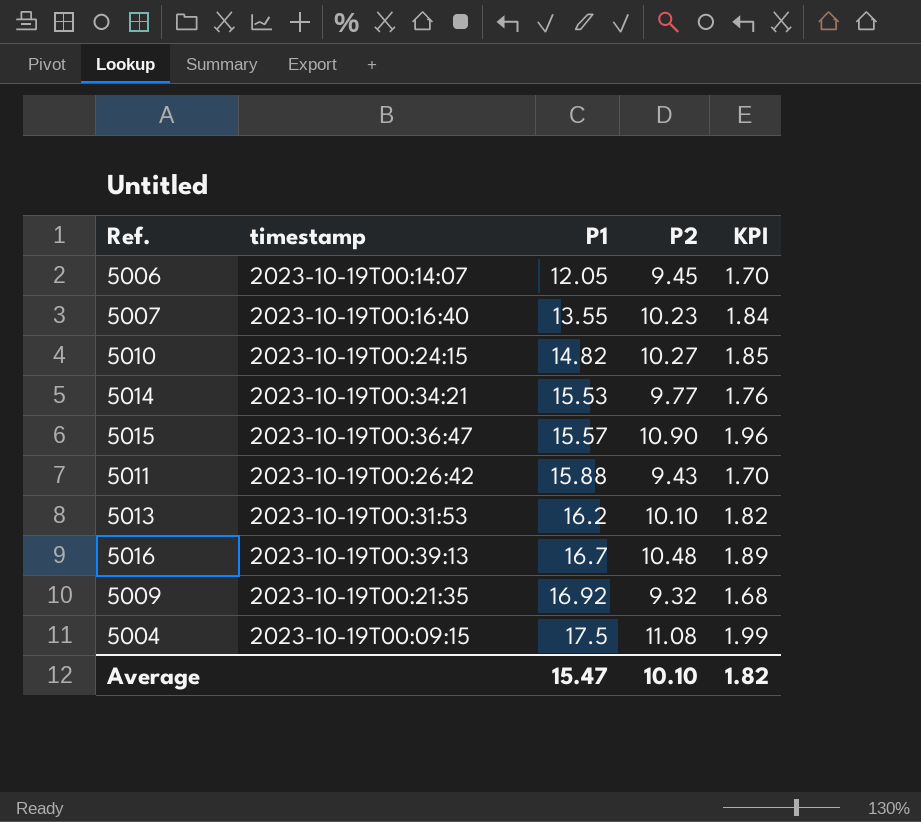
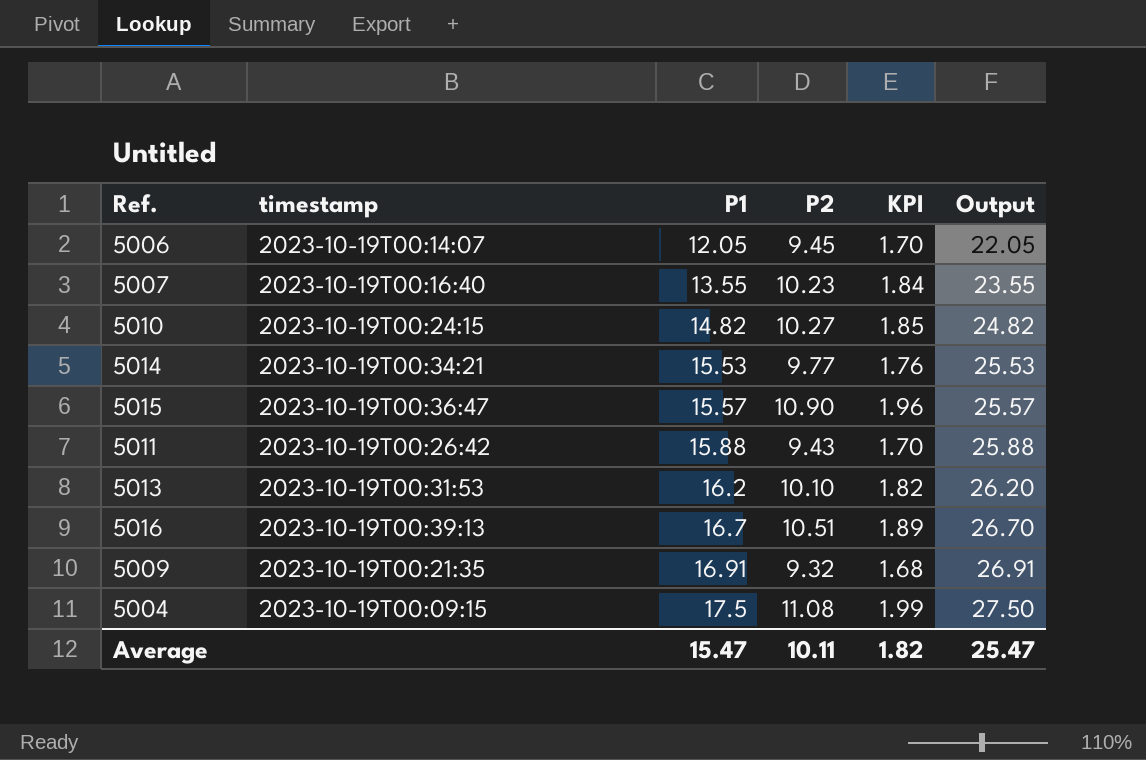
column Output | formula: none -> [P1] + 10
5016 | P2: 10.48 -> 10.51
5009 | P1: 16.92 -> 16.91
Average | P2: 10.10 -> 10.11

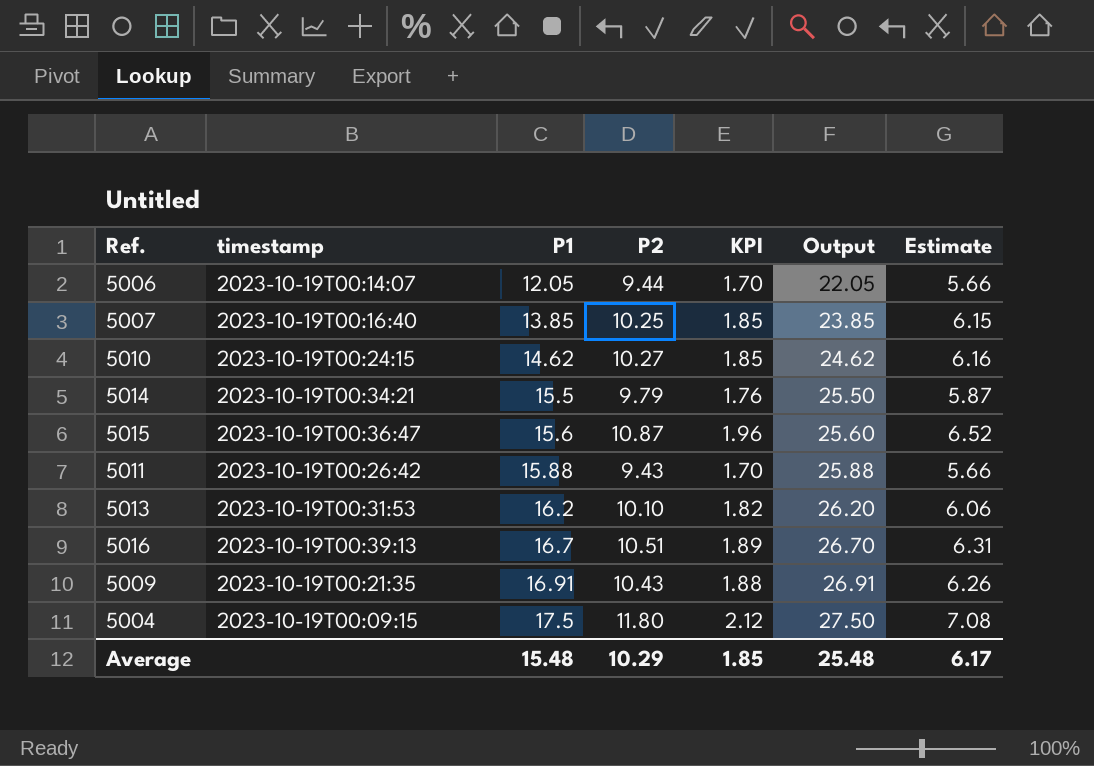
column Estimate | formula: none -> [P2] * 0.6
5006 | P2: 9.45 -> 9.44
5007 | P1: 13.55 -> 13.85
5007 | P2: 10.23 -> 10.25
5007 | KPI: 1.84 -> 1.85
5007 | Output: 23.55 -> 23.85
5010 | P1: 14.82 -> 14.62
5010 | Output: 24.82 -> 24.62
5014 | P1: 15.53 -> 15.5
5014 | P2: 9.77 -> 9.79
5014 | Output: 25.53 -> 25.50
5015 | P1: 15.57 -> 15.6
5015 | P2: 10.90 -> 10.87
5015 | Output: 25.57 -> 25.60
5009 | P2: 9.32 -> 10.43
5009 | KPI: 1.68 -> 1.88
5004 | P2: 11.08 -> 11.80
5004 | KPI: 1.99 -> 2.12
Average | P1: 15.47 -> 15.48
Average | P2: 10.11 -> 10.29
Average | KPI: 1.82 -> 1.85
Average | Output: 25.47 -> 25.48

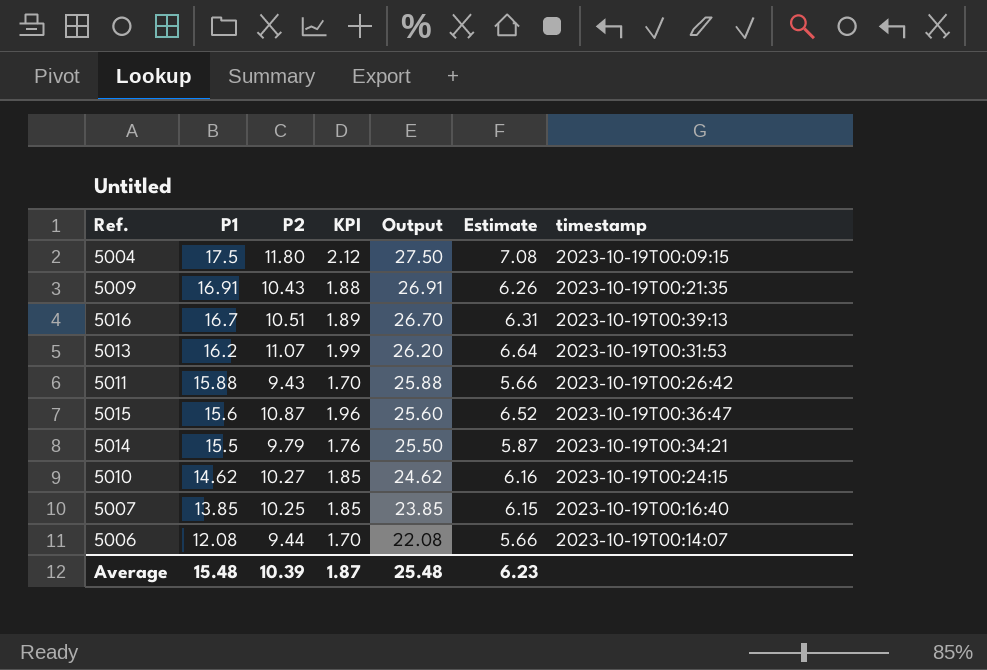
row order: P1 ascending -> P1 descending
column timestamp | position: 2 -> 7
5013 | P2: 10.10 -> 11.07
5013 | KPI: 1.82 -> 1.99
5013 | Estimate: 6.06 -> 6.64
5006 | P1: 12.05 -> 12.08
5006 | Output: 22.05 -> 22.08
Average | P2: 10.29 -> 10.39
Average | KPI: 1.85 -> 1.87
Average | Estimate: 6.17 -> 6.23

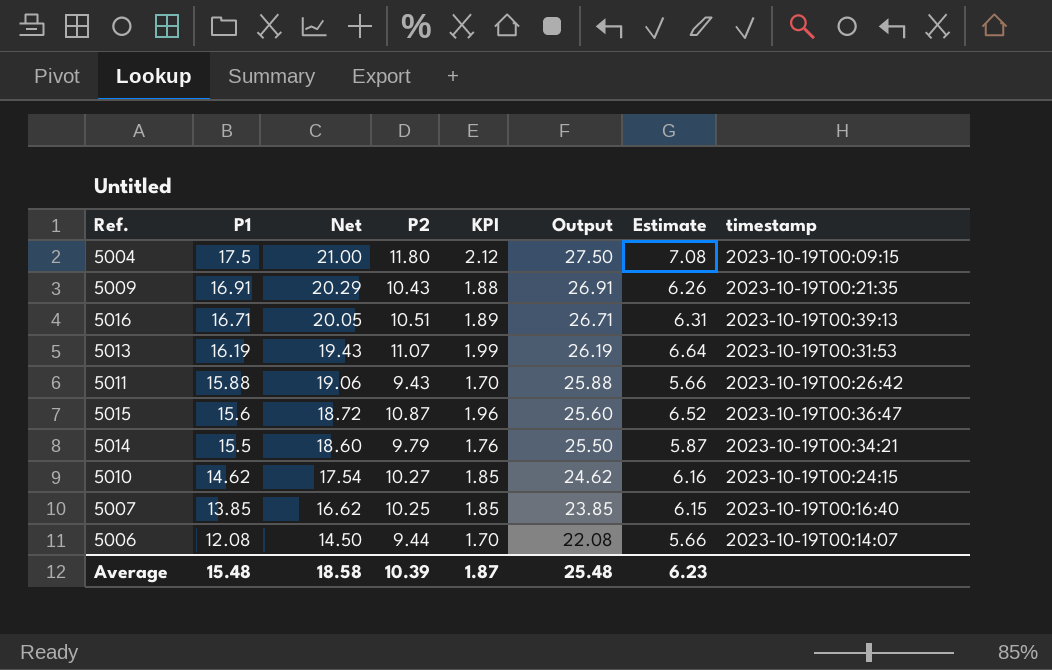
column Net | formula: none -> [P1] * 1.2
5016 | P1: 16.7 -> 16.71
5016 | Output: 26.70 -> 26.71
5013 | P1: 16.2 -> 16.19
5013 | Output: 26.20 -> 26.19

